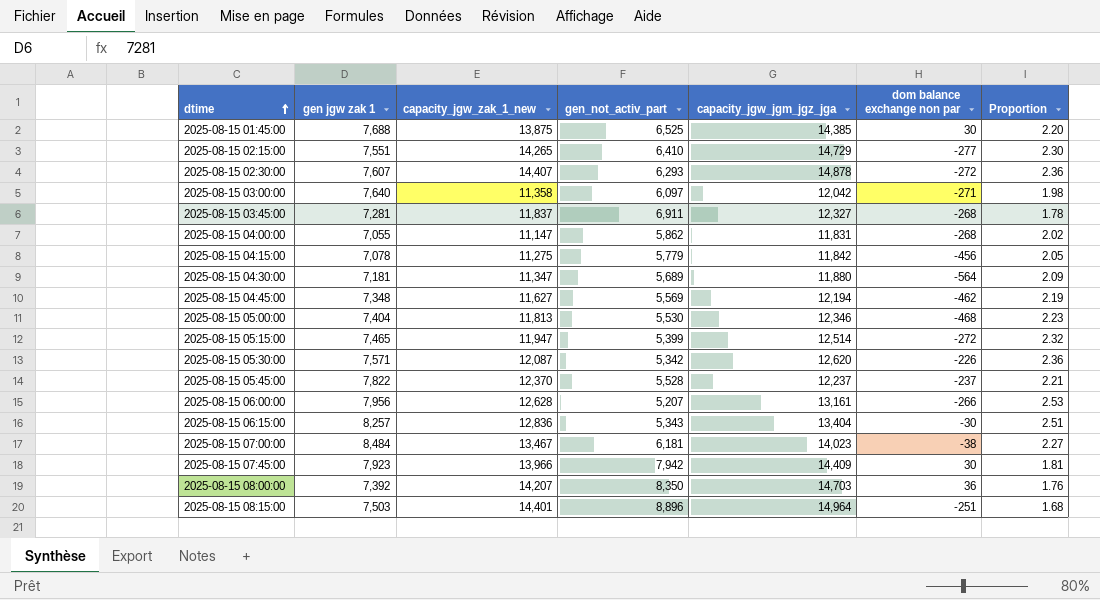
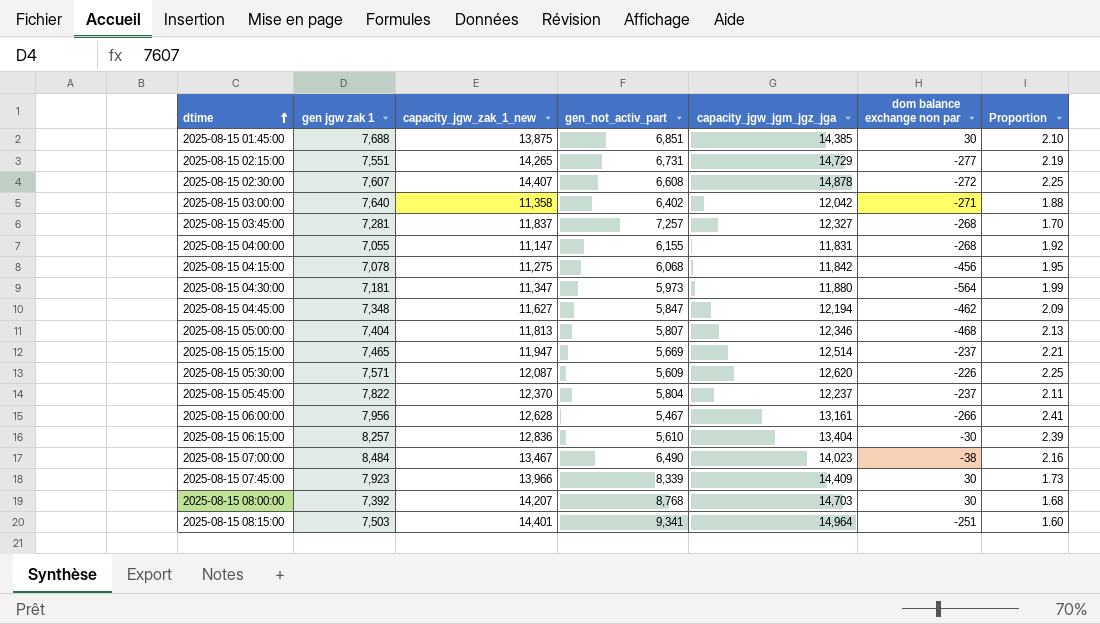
2025-08-15 01:45:00 | gen_not_activ_part: 6,525 -> 6,851
2025-08-15 01:45:00 | Proportion: 2.20 -> 2.10
2025-08-15 02:15:00 | gen_not_activ_part: 6,410 -> 6,731
2025-08-15 02:15:00 | Proportion: 2.30 -> 2.19
2025-08-15 02:30:00 | gen_not_activ_part: 6,293 -> 6,608
2025-08-15 02:30:00 | Proportion: 2.36 -> 2.25
2025-08-15 03:00:00 | gen_not_activ_part: 6,097 -> 6,402
2025-08-15 03:00:00 | Proportion: 1.98 -> 1.88
2025-08-15 03:45:00 | gen_not_activ_part: 6,911 -> 7,257
2025-08-15 03:45:00 | Proportion: 1.78 -> 1.70
2025-08-15 04:00:00 | gen_not_activ_part: 5,862 -> 6,155
2025-08-15 04:00:00 | Proportion: 2.02 -> 1.92
2025-08-15 04:15:00 | gen_not_activ_part: 5,779 -> 6,068
2025-08-15 04:15:00 | Proportion: 2.05 -> 1.95
2025-08-15 04:30:00 | gen_not_activ_part: 5,689 -> 5,973
2025-08-15 04:30:00 | Proportion: 2.09 -> 1.99
2025-08-15 04:45:00 | gen_not_activ_part: 5,569 -> 5,847
2025-08-15 04:45:00 | Proportion: 2.19 -> 2.09
2025-08-15 05:00:00 | gen_not_activ_part: 5,530 -> 5,807
2025-08-15 05:00:00 | Proportion: 2.23 -> 2.13
2025-08-15 05:15:00 | gen_not_activ_part: 5,399 -> 5,669
2025-08-15 05:15:00 | dom balance exchange non par: -272 -> -237
2025-08-15 05:15:00 | Proportion: 2.32 -> 2.21
2025-08-15 05:30:00 | gen_not_activ_part: 5,342 -> 5,609
2025-08-15 05:30:00 | Proportion: 2.36 -> 2.25
2025-08-15 05:45:00 | gen_not_activ_part: 5,528 -> 5,804
2025-08-15 05:45:00 | Proportion: 2.21 -> 2.11
2025-08-15 06:00:00 | gen_not_activ_part: 5,207 -> 5,467
2025-08-15 06:00:00 | Proportion: 2.53 -> 2.41
2025-08-15 06:15:00 | gen_not_activ_part: 5,343 -> 5,610
2025-08-15 06:15:00 | Proportion: 2.51 -> 2.39
2025-08-15 07:00:00 | gen_not_activ_part: 6,181 -> 6,490
2025-08-15 07:00:00 | Proportion: 2.27 -> 2.16
2025-08-15 07:45:00 | gen_not_activ_part: 7,942 -> 8,339
2025-08-15 07:45:00 | Proportion: 1.81 -> 1.73
2025-08-15 08:00:00 | gen_not_activ_part: 8,350 -> 8,768
2025-08-15 08:00:00 | dom balance exchange non par: 36 -> 30
2025-08-15 08:00:00 | Proportion: 1.76 -> 1.68
2025-08-15 08:15:00 | gen_not_activ_part: 8,896 -> 9,341
2025-08-15 08:15:00 | Proportion: 1.68 -> 1.60

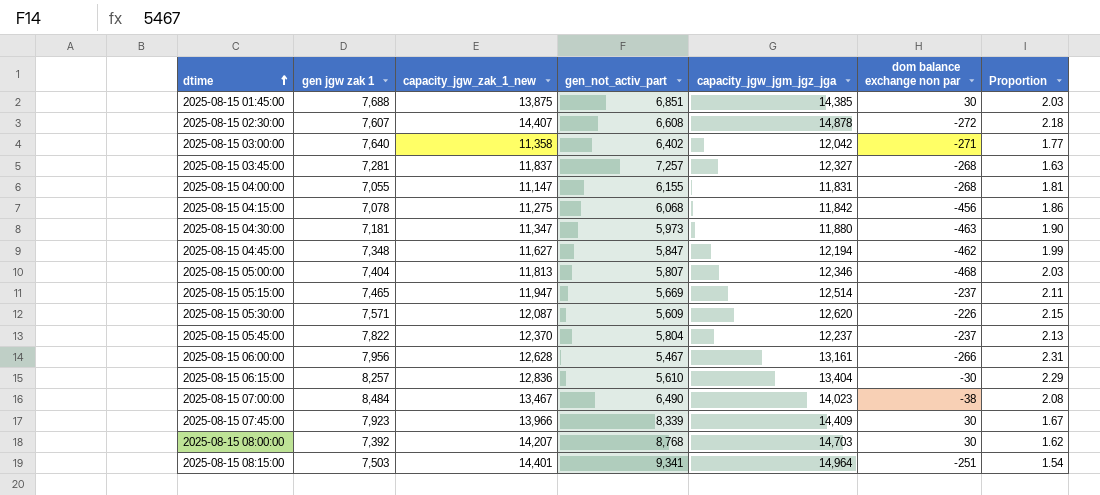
column Proportion | formula: [capacity_jgw_jgm_jgz_jga] / [gen_not_activ_part] -> [capacity_jgw_zak_1_new] / [gen_not_activ_part]
row 2025-08-15 02:15:00: 7,551 | 14,265 | 6,731 | 14,729 | -277 | 2.19 -> none
2025-08-15 04:30:00 | dom balance exchange non par: -564 -> -463

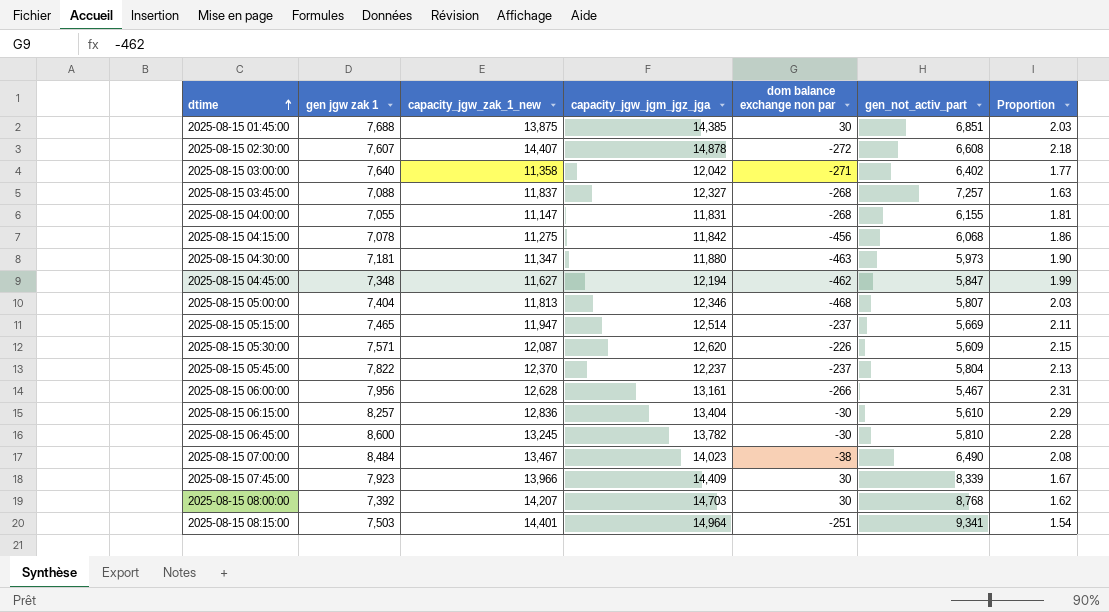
column gen_not_activ_part | position: 4 -> 6
2025-08-15 03:45:00 | gen jgw zak 1: 7,281 -> 7,088
row 2025-08-15 06:45:00: none -> 8,600 | 13,245 | 13,782 | -30 | 5,810 | 2.28

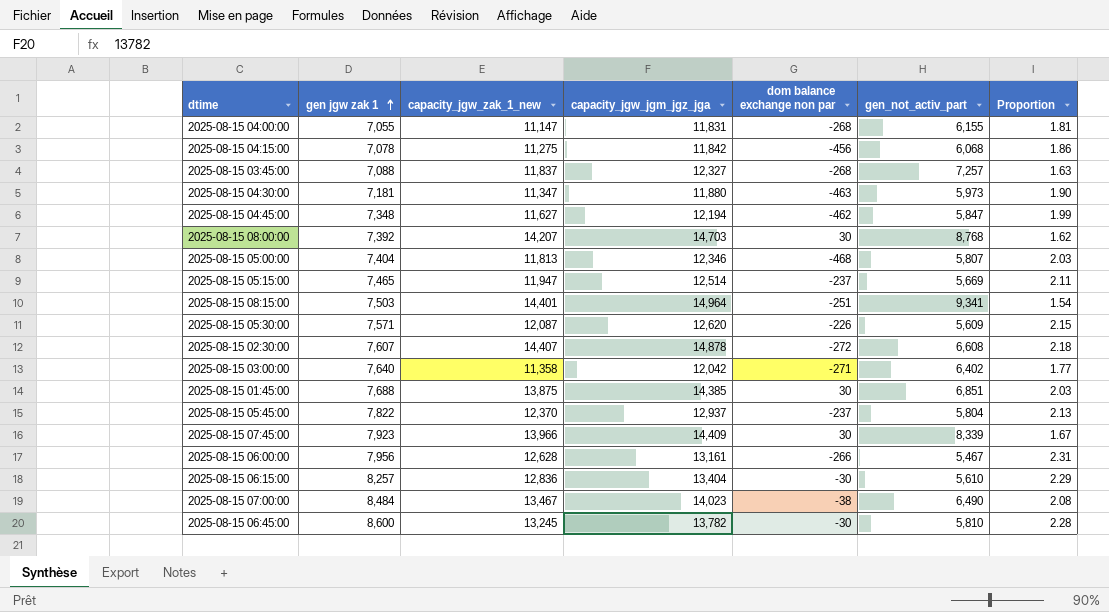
row order: dtime ascending -> gen jgw zak 1 ascending
2025-08-15 05:45:00 | capacity_jgw_jgm_jgz_jga: 12,237 -> 12,937

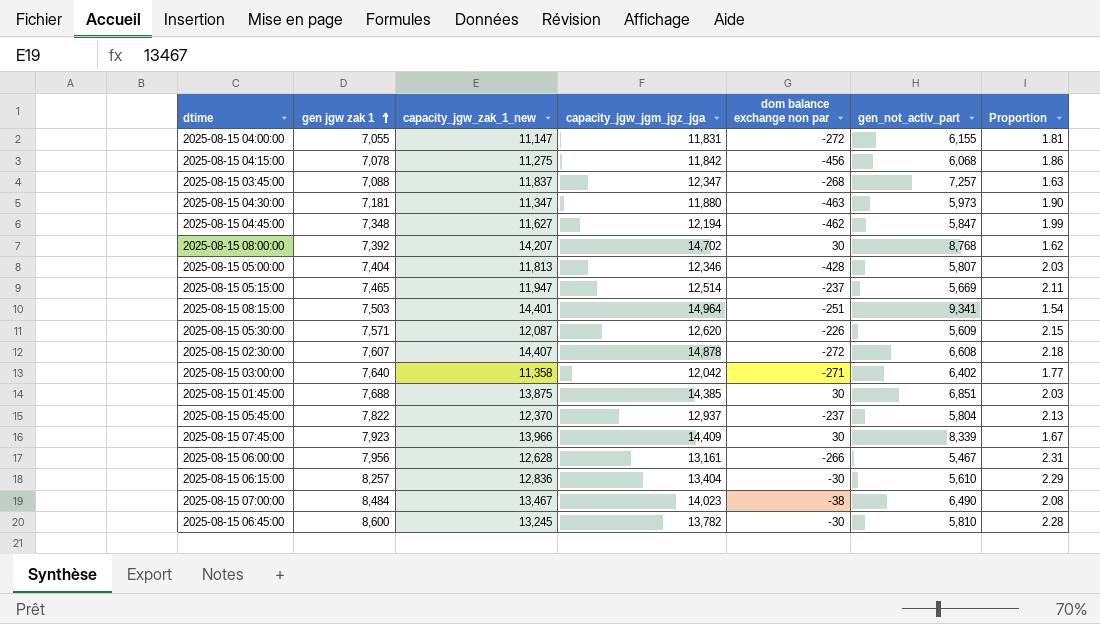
2025-08-15 04:00:00 | dom balance exchange non par: -268 -> -272
2025-08-15 03:45:00 | capacity_jgw_jgm_jgz_jga: 12,327 -> 12,347
2025-08-15 08:00:00 | capacity_jgw_jgm_jgz_jga: 14,703 -> 14,702
2025-08-15 05:00:00 | dom balance exchange non par: -468 -> -428

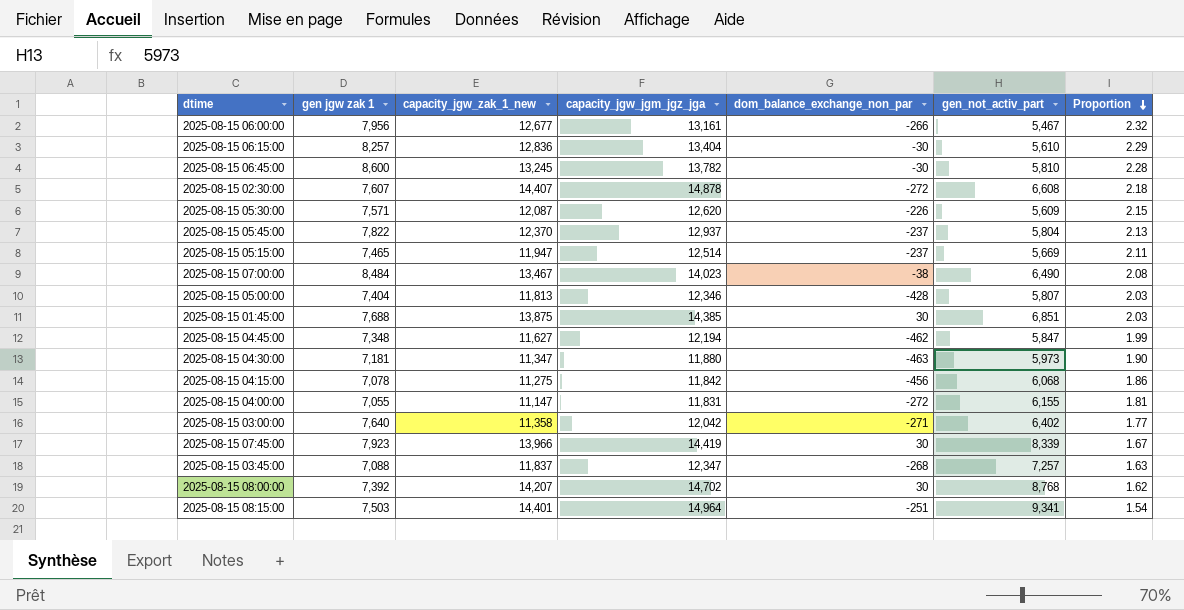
row order: gen jgw zak 1 ascending -> Proportion descending
column name: dom balance exchange non par -> dom_balance_exchange_non_par
2025-08-15 06:00:00 | capacity_jgw_zak_1_new: 12,628 -> 12,677
2025-08-15 06:00:00 | Proportion: 2.31 -> 2.32
2025-08-15 07:45:00 | capacity_jgw_jgm_jgz_jga: 14,409 -> 14,419

